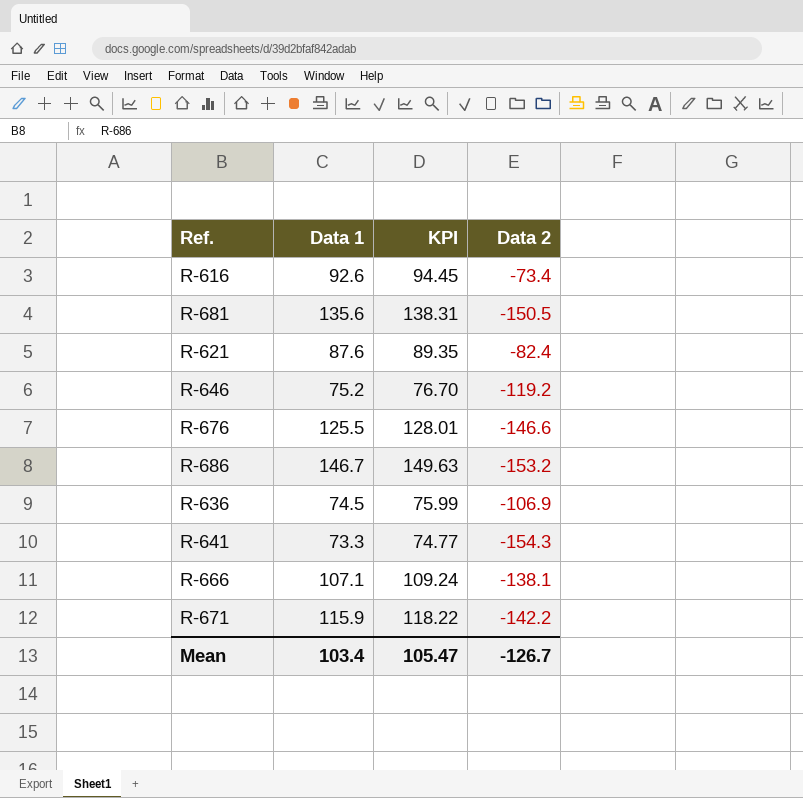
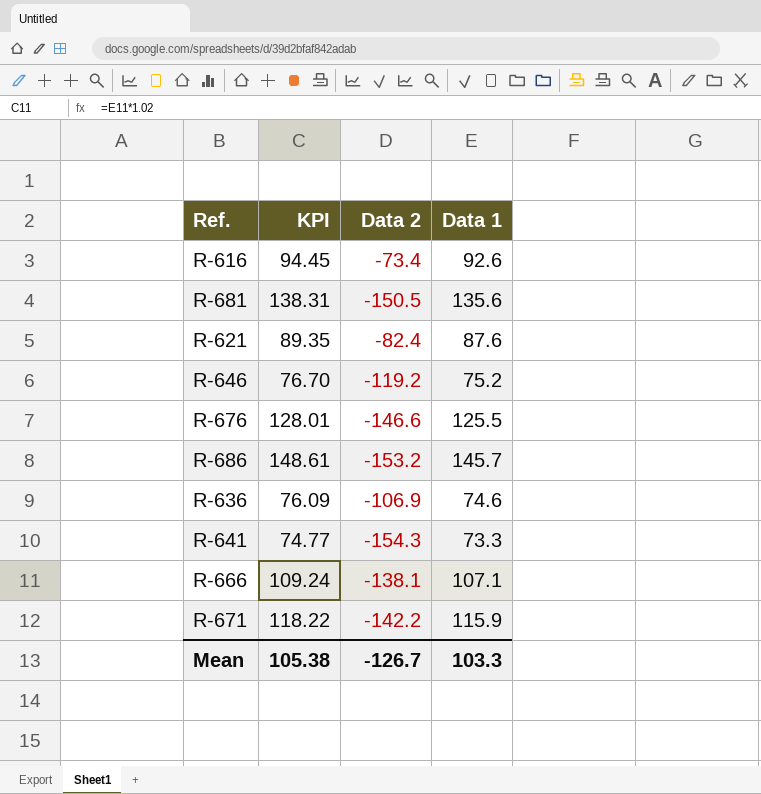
column Data 1 | position: 2 -> 4
R-686 | KPI: 149.63 -> 148.61
R-686 | Data 1: 146.7 -> 145.7
R-636 | KPI: 75.99 -> 76.09
R-636 | Data 1: 74.5 -> 74.6
Mean | KPI: 105.47 -> 105.38
Mean | Data 1: 103.4 -> 103.3

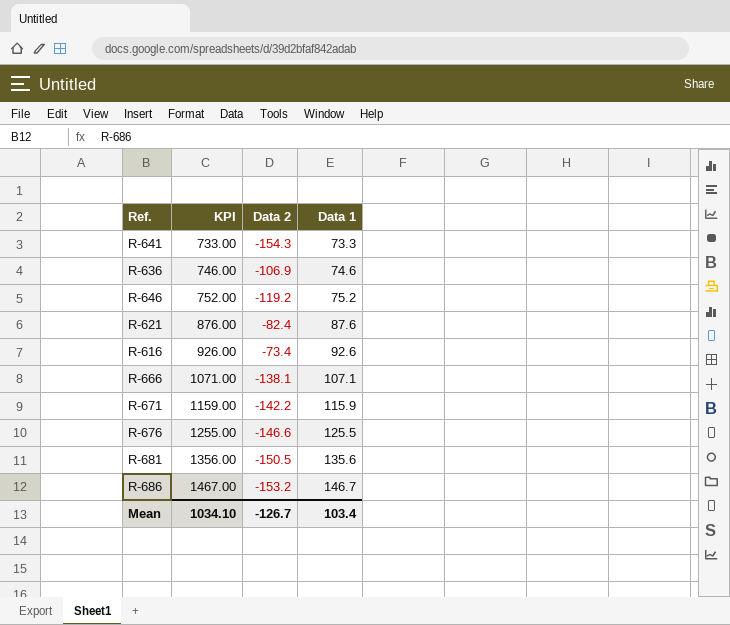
row order: none -> KPI ascending
column KPI | formula: [Data 1] * 1.02 -> [Data 1] * 10
R-686 | Data 1: 145.7 -> 146.7
Mean | KPI: 105.38 -> 1034.10
Mean | Data 1: 103.3 -> 103.4

